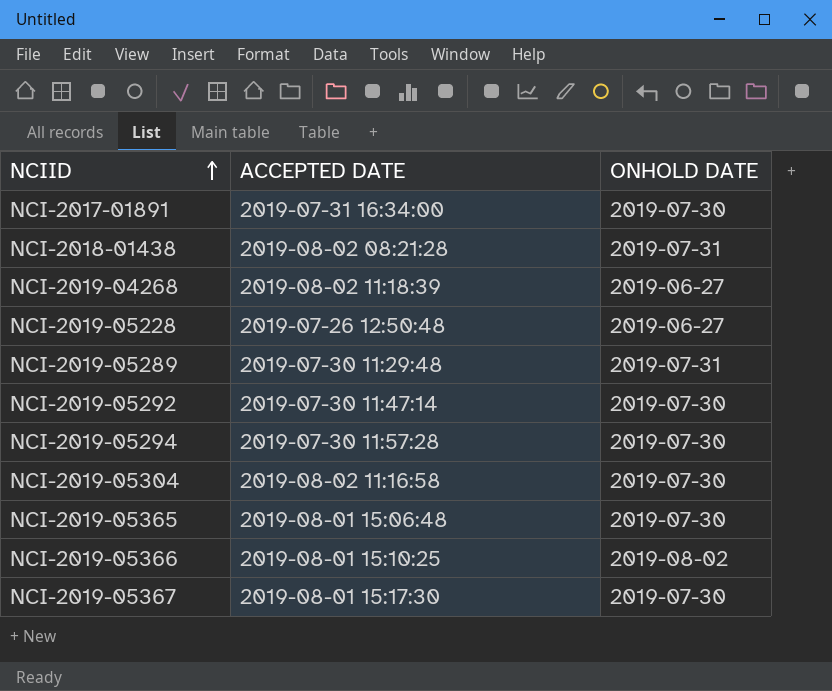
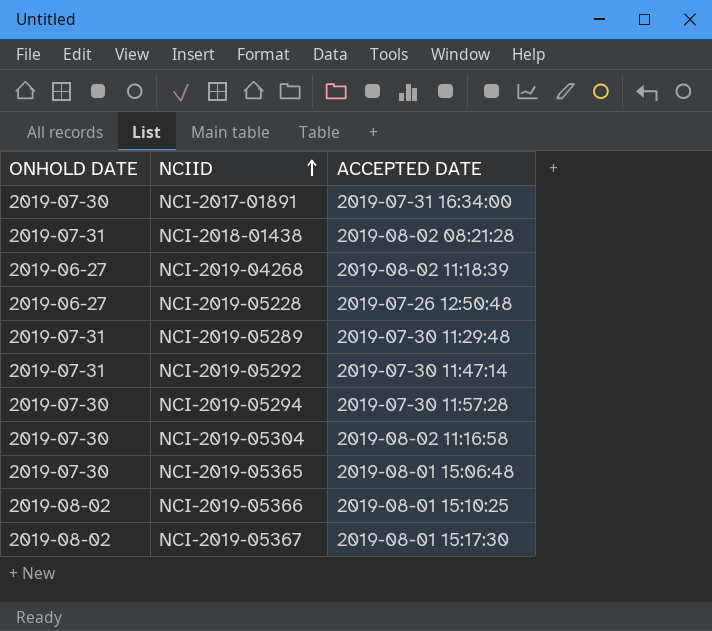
column ONHOLD DATE | position: 3 -> 1
NCI-2019-05292 | ONHOLD DATE: 2019-07-30 -> 2019-07-31
NCI-2019-05367 | ONHOLD DATE: 2019-07-30 -> 2019-08-02

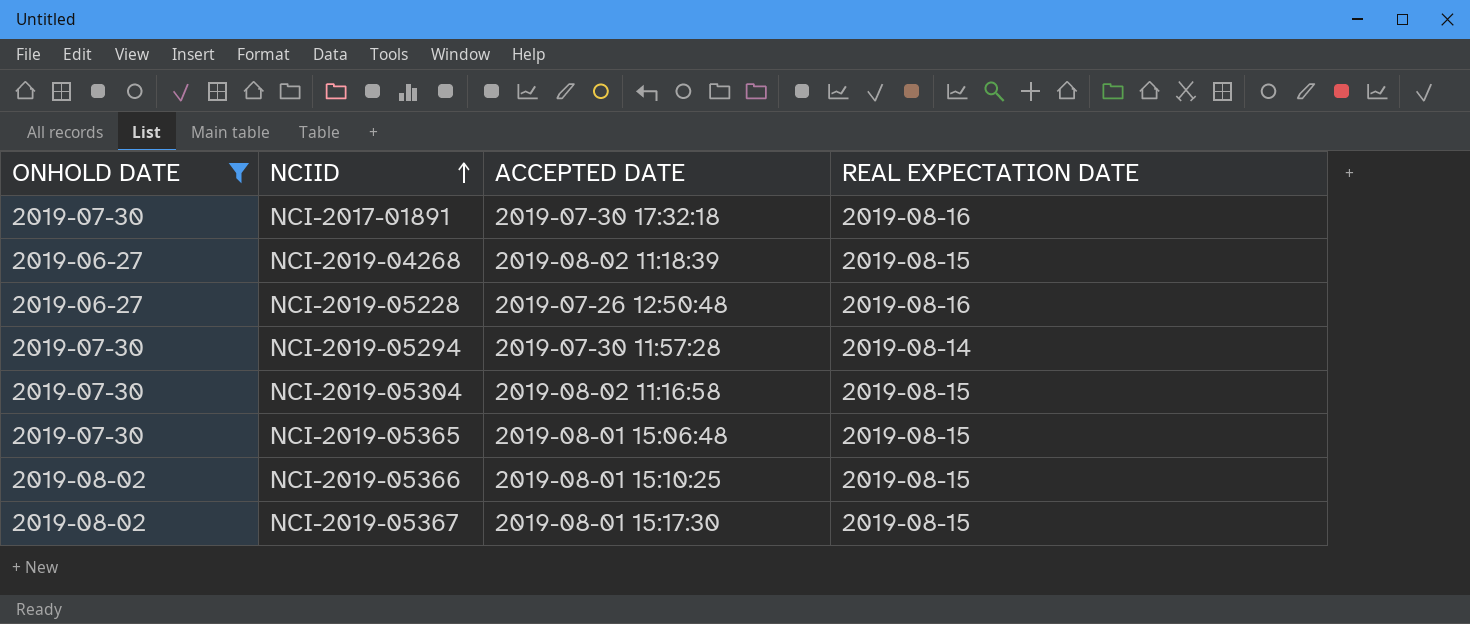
filter: none -> ONHOLD DATE != 2019-07-31
column REAL EXPECTATION DATE | position: none -> 4
NCI-2017-01891 | ACCEPTED DATE: 2019-07-31 16:34:00 -> 2019-07-30 17:32:18

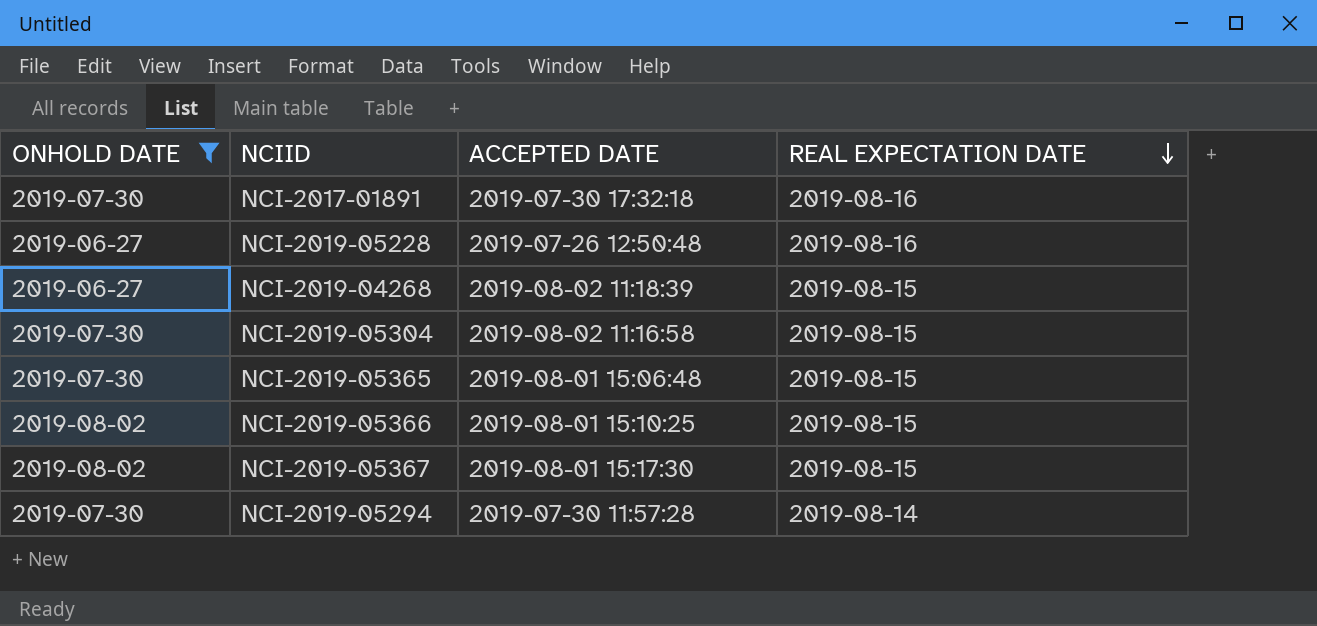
row order: NCIID ascending -> REAL EXPECTATION DATE descending

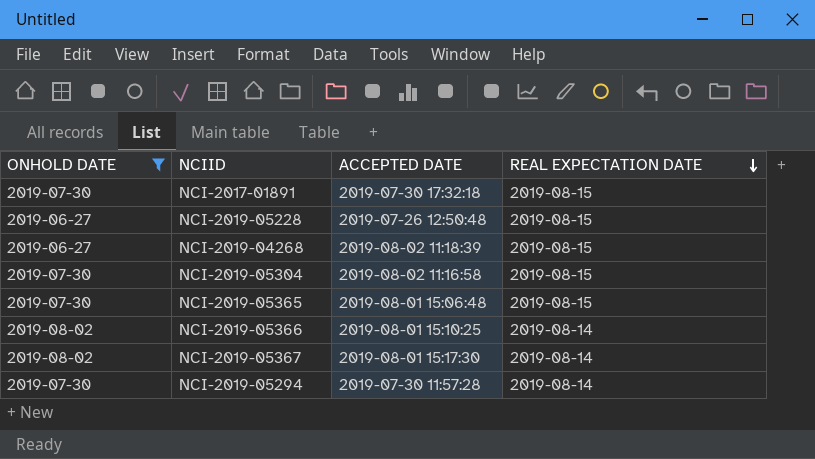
NCI-2017-01891 | REAL EXPECTATION DATE: 2019-08-16 -> 2019-08-15
NCI-2019-05228 | REAL EXPECTATION DATE: 2019-08-16 -> 2019-08-15
NCI-2019-05366 | REAL EXPECTATION DATE: 2019-08-15 -> 2019-08-14
NCI-2019-05367 | REAL EXPECTATION DATE: 2019-08-15 -> 2019-08-14

